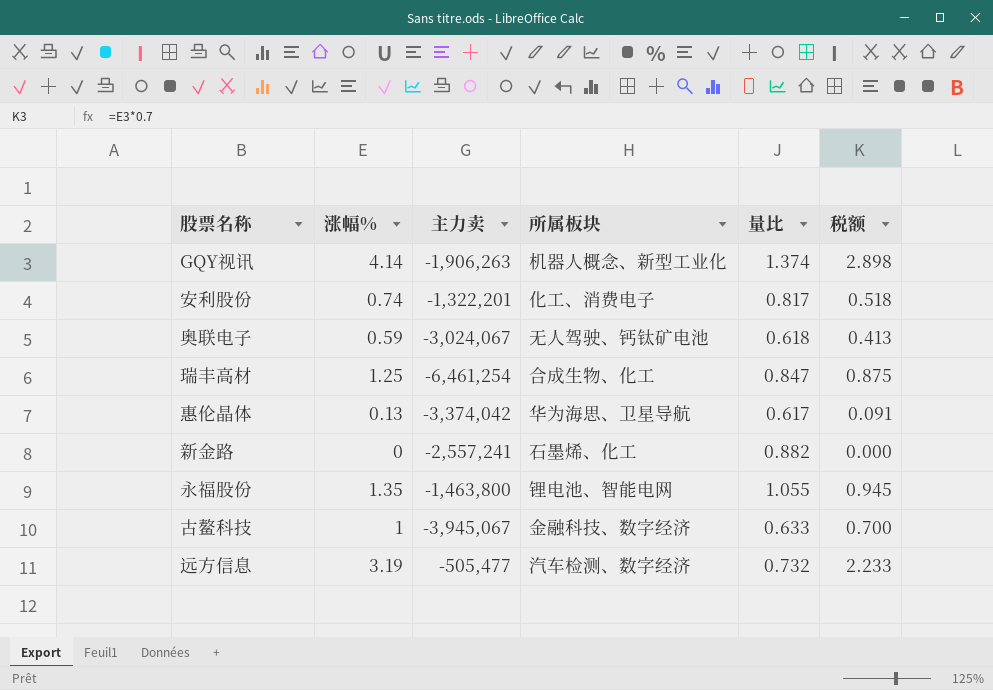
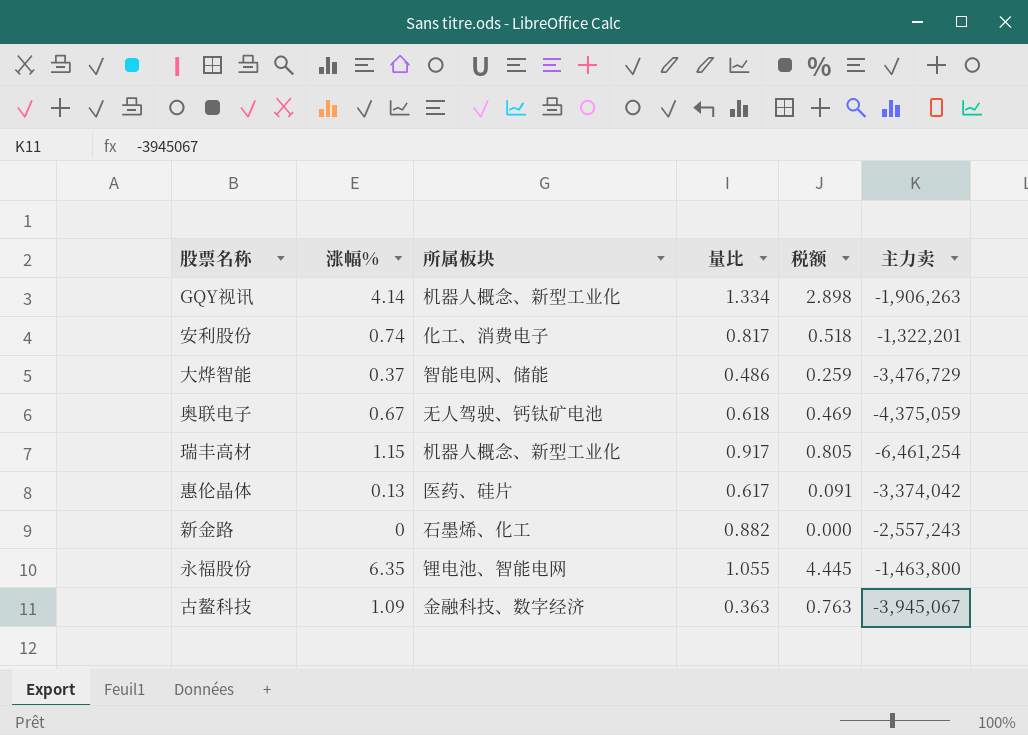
column 主力卖 | position: 3 -> 6
row 远方信息: 3.19 | -505,477 | 汽车检测、数字经济 | 0.732 | 2.233 -> none
GQY视讯 | 量比: 1.374 -> 1.334
row 大烨智能: none -> 0.37 | 智能电网、储能 | 0.486 | 0.259 | -3,476,729
奥联电子 | 涨幅%: 0.59 -> 0.67
奥联电子 | 税额: 0.413 -> 0.469
奥联电子 | 主力卖: -3,024,067 -> -4,375,059
瑞丰高材 | 涨幅%: 1.25 -> 1.15
瑞丰高材 | 所属板块: 合成生物、化工 -> 机器人概念、新型工业化
瑞丰高材 | 量比: 0.847 -> 0.917
瑞丰高材 | 税额: 0.875 -> 0.805
惠伦晶体 | 所属板块: 华为海思、卫星导航 -> 医药、硅片
新金路 | 主力卖: -2,557,241 -> -2,557,243
永福股份 | 涨幅%: 1.35 -> 6.35
永福股份 | 税额: 0.945 -> 4.445
古鳌科技 | 涨幅%: 1 -> 1.09
古鳌科技 | 量比: 0.633 -> 0.363
古鳌科技 | 税额: 0.700 -> 0.763

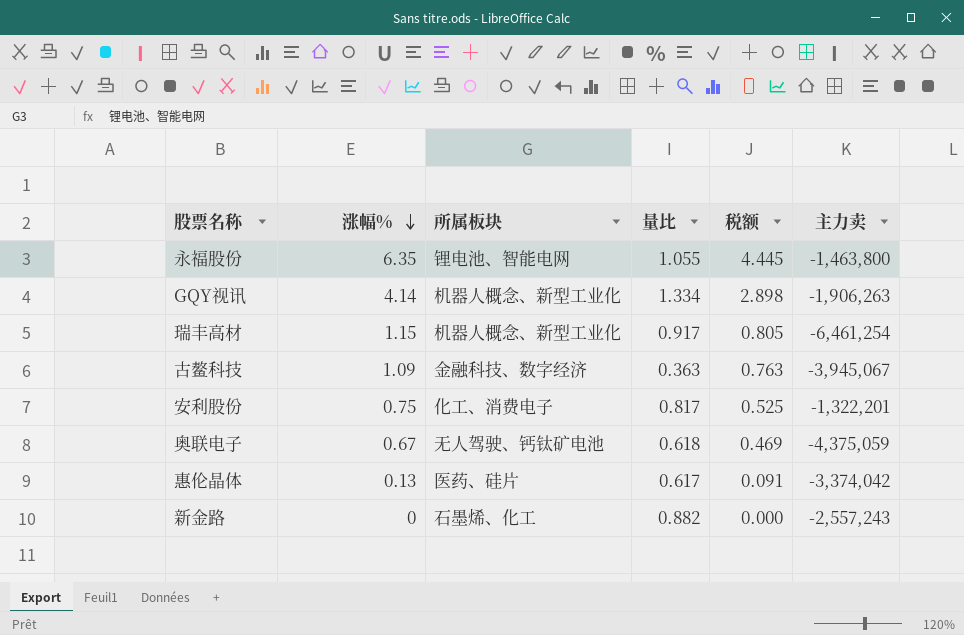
row order: none -> 涨幅% descending
row 大烨智能: 0.37 | 智能电网、储能 | 0.486 | 0.259 | -3,476,729 -> none
安利股份 | 涨幅%: 0.74 -> 0.75
安利股份 | 税额: 0.518 -> 0.525

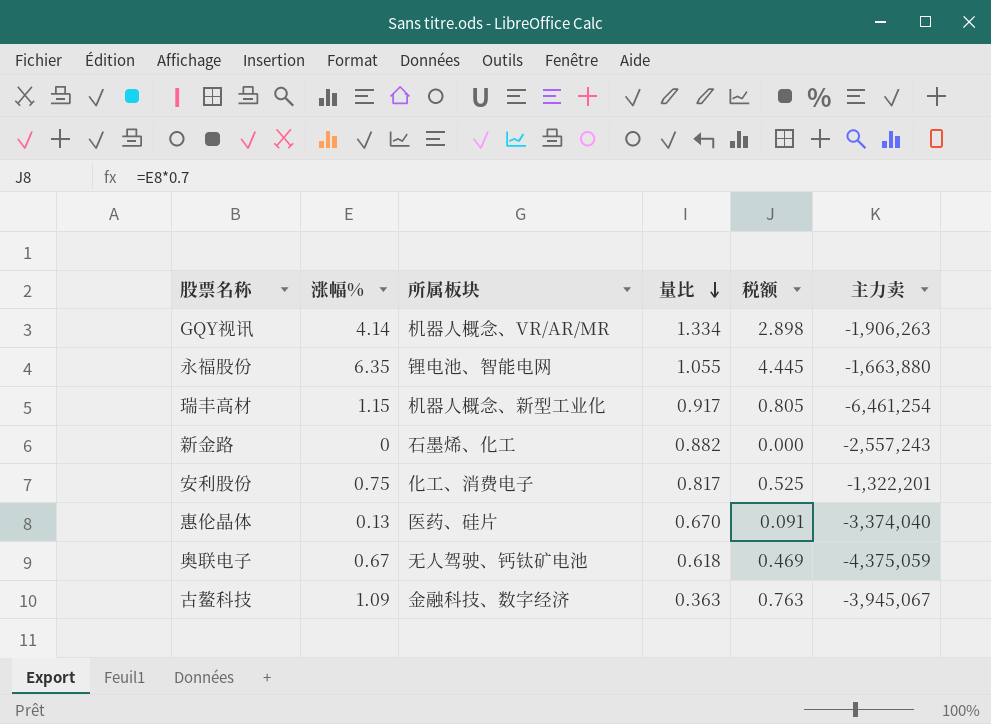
row order: 涨幅% descending -> 量比 descending
GQY视讯 | 所属板块: 机器人概念、新型工业化 -> 机器人概念、VR/AR/MR
永福股份 | 主力卖: -1,463,800 -> -1,663,880
惠伦晶体 | 量比: 0.617 -> 0.670
惠伦晶体 | 主力卖: -3,374,042 -> -3,374,040

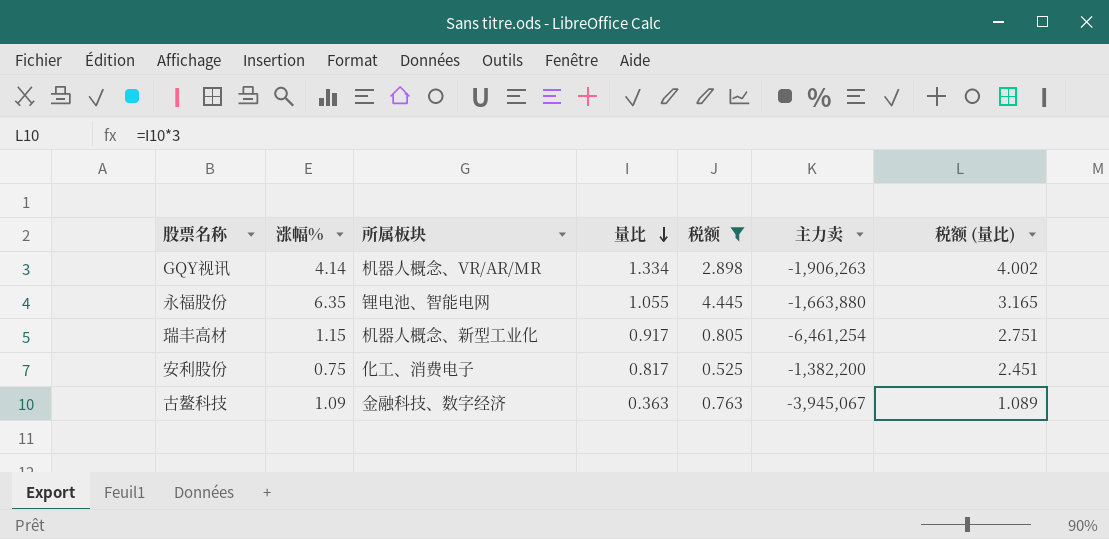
filter: none -> 税额 >= 0.525
column 税额 (量比) | formula: none -> [量比] * 3
安利股份 | 主力卖: -1,322,201 -> -1,382,200

